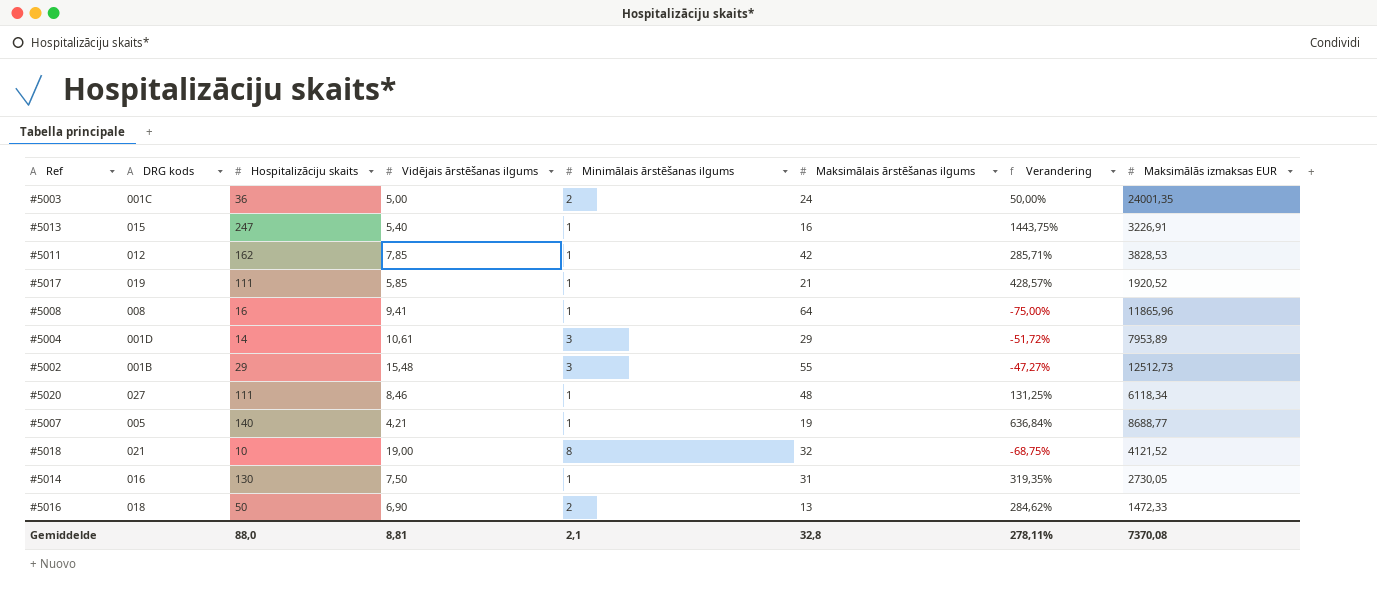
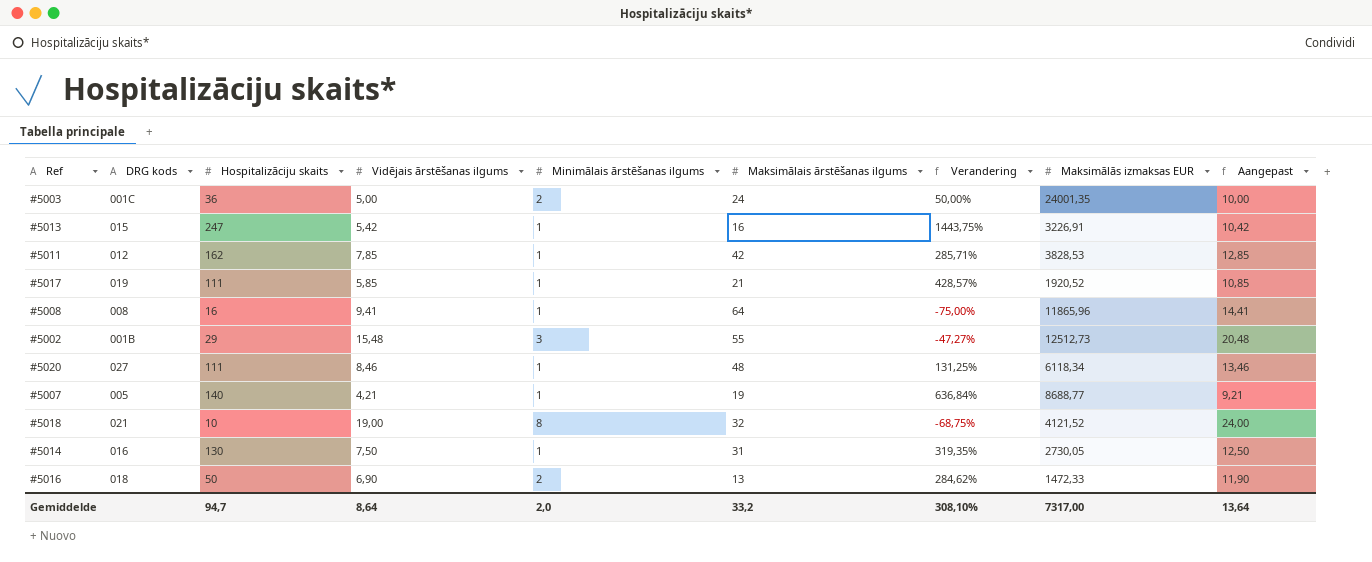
column Aangepast | formula: none -> [Vidējais ārstēšanas ilgums] + 5
row #5004: 001D | 14 | 10,61 | 3 | 29 | -51,72% | 7953,89 -> none
#5013 | Vidējais ārstēšanas ilgums: 5,40 -> 5,42
Gemiddelde | Hospitalizāciju skaits: 88,0 -> 94,7
Gemiddelde | Vidējais ārstēšanas ilgums: 8,81 -> 8,64
Gemiddelde | Minimālais ārstēšanas ilgums: 2,1 -> 2,0
Gemiddelde | Maksimālais ārstēšanas ilgums: 32,8 -> 33,2
Gemiddelde | Verandering: 278,11% -> 308,10%
Gemiddelde | Maksimālās izmaksas EUR: 7370,08 -> 7317,00

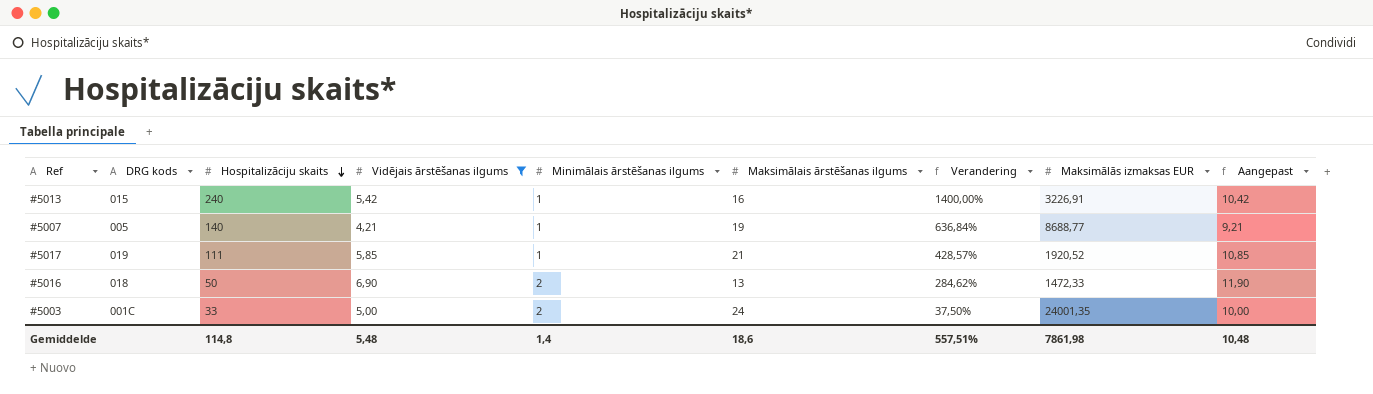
filter: none -> Vidējais ārstēšanas ilgums <= 6,90
row order: none -> Hospitalizāciju skaits descending
#5013 | Hospitalizāciju skaits: 247 -> 240
#5013 | Verandering: 1443,75% -> 1400,00%
#5003 | Hospitalizāciju skaits: 36 -> 33
#5003 | Verandering: 50,00% -> 37,50%
Gemiddelde | Hospitalizāciju skaits: 94,7 -> 114,8
Gemiddelde | Vidējais ārstēšanas ilgums: 8,64 -> 5,48
Gemiddelde | Minimālais ārstēšanas ilgums: 2,0 -> 1,4
Gemiddelde | Maksimālais ārstēšanas ilgums: 33,2 -> 18,6
Gemiddelde | Verandering: 308,10% -> 557,51%
Gemiddelde | Maksimālās izmaksas EUR: 7317,00 -> 7861,98
Gemiddelde | Aangepast: 13,64 -> 10,48

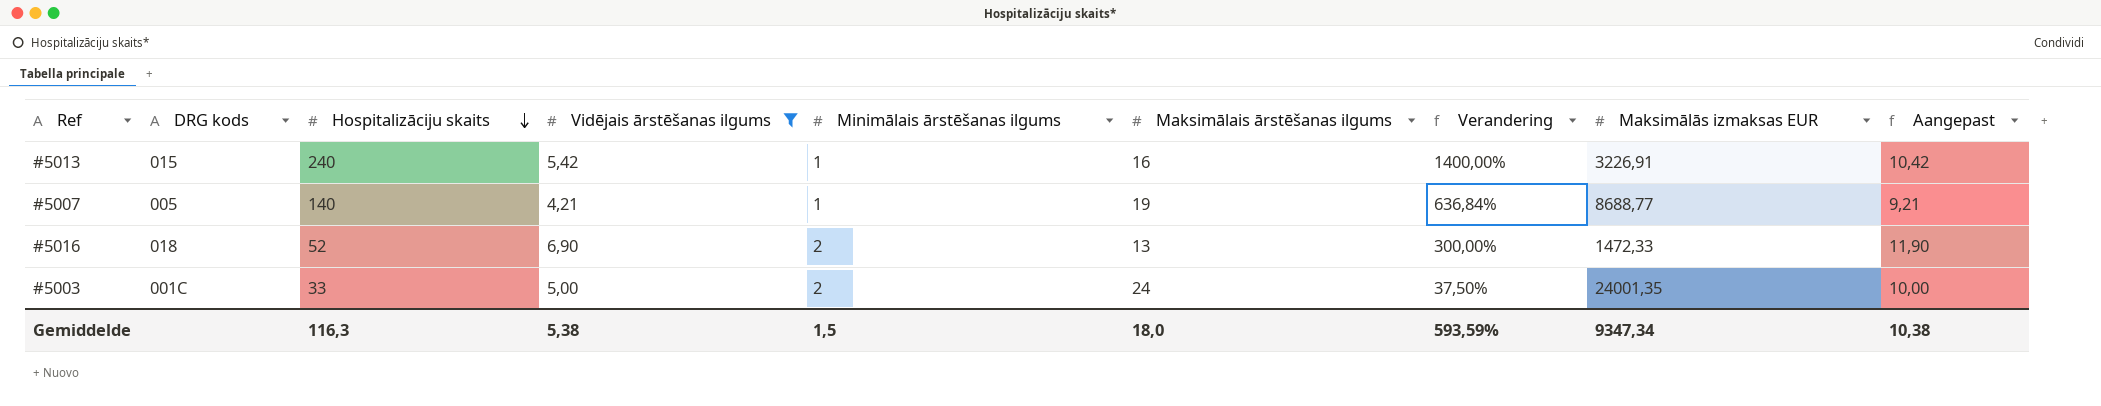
row #5017: 019 | 111 | 5,85 | 1 | 21 | 428,57% | 1920,52 | 10,85 -> none
#5016 | Hospitalizāciju skaits: 50 -> 52
#5016 | Verandering: 284,62% -> 300,00%
Gemiddelde | Hospitalizāciju skaits: 114,8 -> 116,3
Gemiddelde | Vidējais ārstēšanas ilgums: 5,48 -> 5,38
Gemiddelde | Minimālais ārstēšanas ilgums: 1,4 -> 1,5
Gemiddelde | Maksimālais ārstēšanas ilgums: 18,6 -> 18,0
Gemiddelde | Verandering: 557,51% -> 593,59%
Gemiddelde | Maksimālās izmaksas EUR: 7861,98 -> 9347,34
Gemiddelde | Aangepast: 10,48 -> 10,38

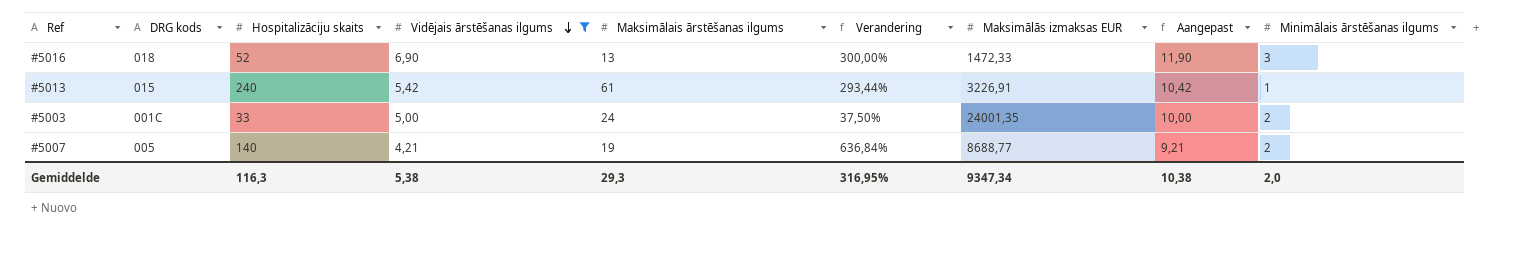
row order: Hospitalizāciju skaits descending -> Vidējais ārstēšanas ilgums descending
column Minimālais ārstēšanas ilgums | position: 5 -> 9
#5016 | Minimālais ārstēšanas ilgums: 2 -> 3
#5013 | Maksimālais ārstēšanas ilgums: 16 -> 61
#5013 | Verandering: 1400,00% -> 293,44%
#5007 | Minimālais ārstēšanas ilgums: 1 -> 2
Gemiddelde | Maksimālais ārstēšanas ilgums: 18,0 -> 29,3
Gemiddelde | Verandering: 593,59% -> 316,95%
Gemiddelde | Minimālais ārstēšanas ilgums: 1,5 -> 2,0

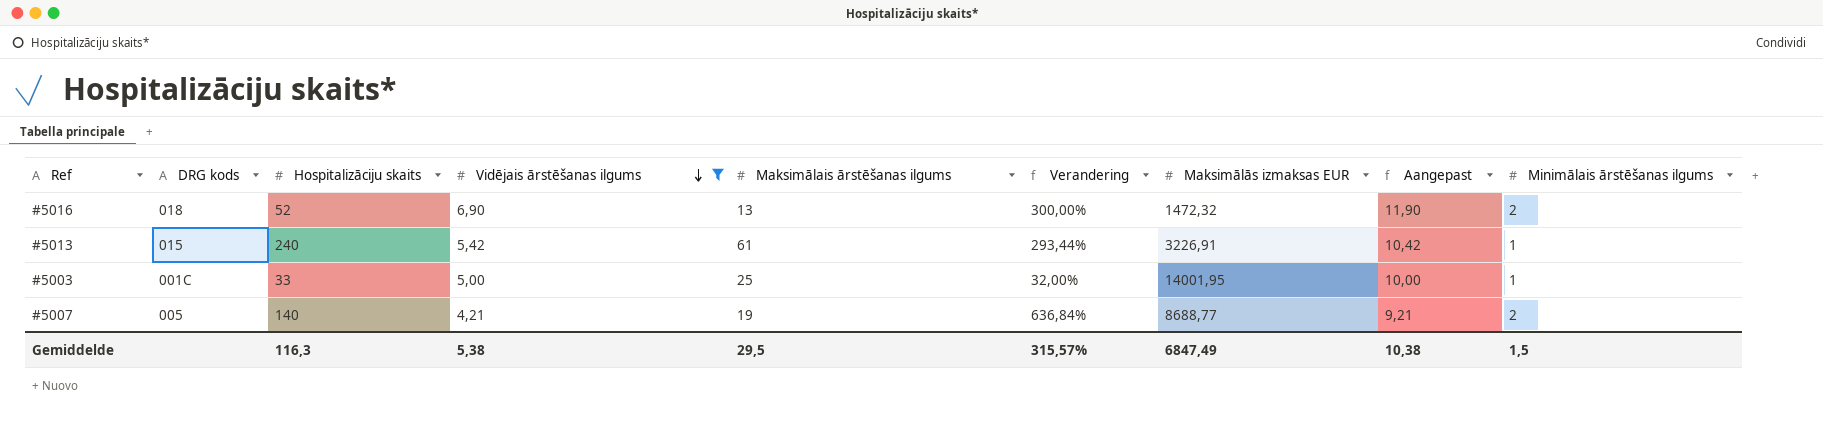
#5016 | Maksimālās izmaksas EUR: 1472,33 -> 1472,32
#5016 | Minimālais ārstēšanas ilgums: 3 -> 2
#5003 | Maksimālais ārstēšanas ilgums: 24 -> 25
#5003 | Verandering: 37,50% -> 32,00%
#5003 | Maksimālās izmaksas EUR: 24001,35 -> 14001,95
#5003 | Minimālais ārstēšanas ilgums: 2 -> 1
Gemiddelde | Maksimālais ārstēšanas ilgums: 29,3 -> 29,5
Gemiddelde | Verandering: 316,95% -> 315,57%
Gemiddelde | Maksimālās izmaksas EUR: 9347,34 -> 6847,49
Gemiddelde | Minimālais ārstēšanas ilgums: 2,0 -> 1,5

